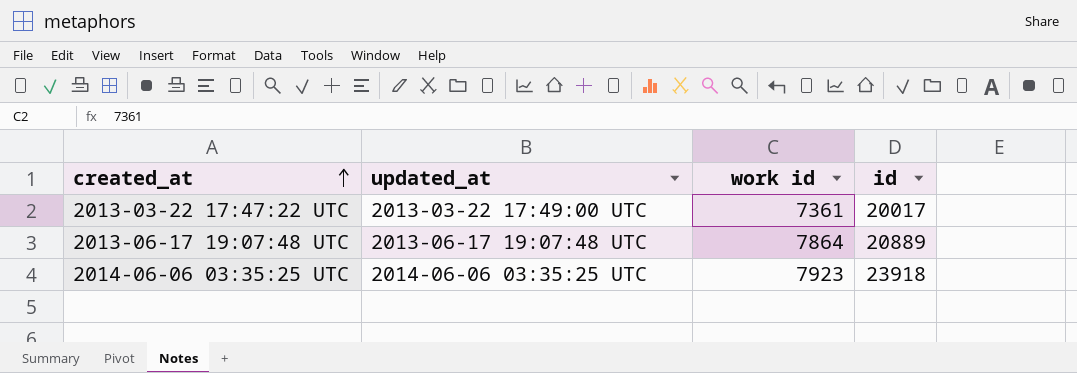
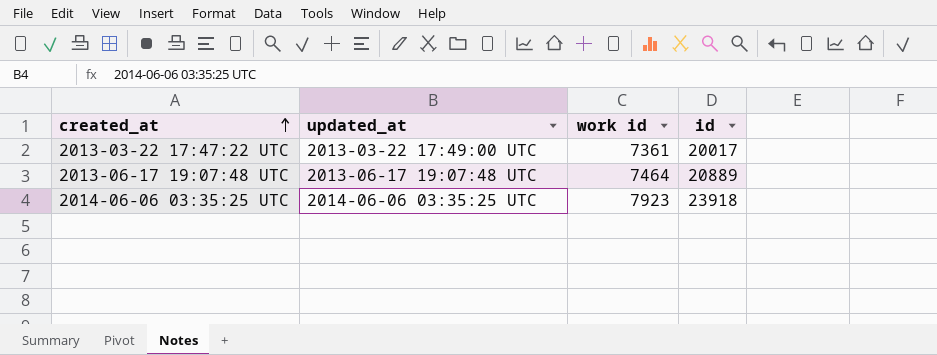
2013-06-17 19:07:48 UTC | work id: 7864 -> 7464

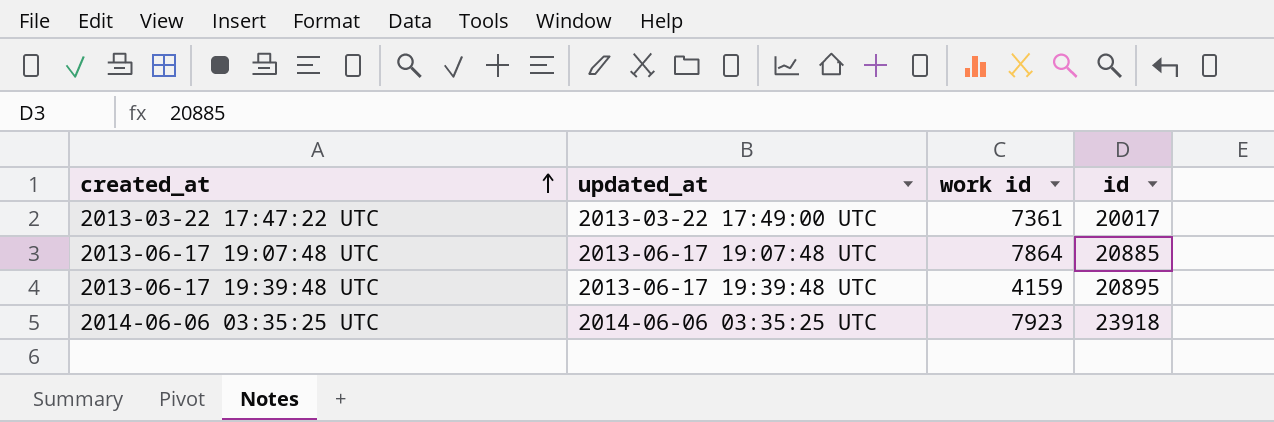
2013-06-17 19:07:48 UTC | work id: 7464 -> 7864
2013-06-17 19:07:48 UTC | id: 20889 -> 20885
row 2013-06-17 19:39:48 UTC: none -> 2013-06-17 19:39:48 UTC | 4159 | 20895

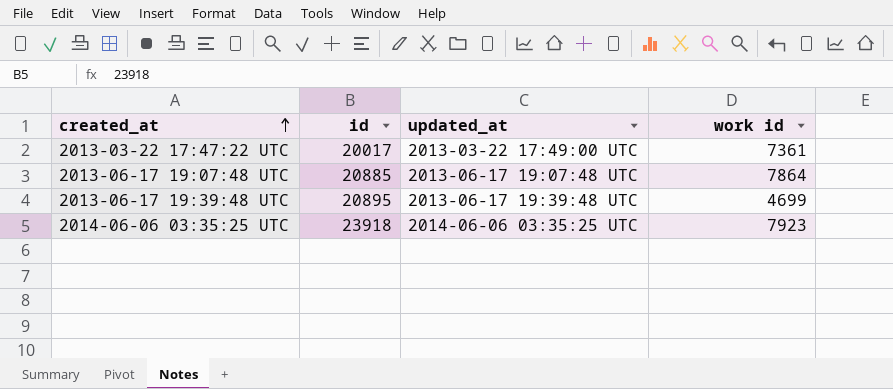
column id | position: 4 -> 2
2013-06-17 19:39:48 UTC | work id: 4159 -> 4699

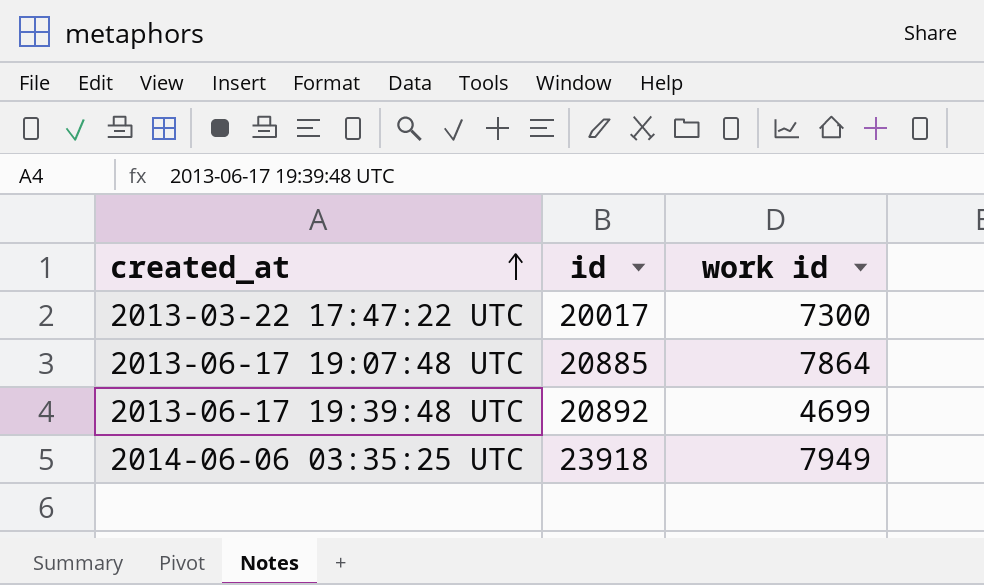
column updated_at | position: 3 -> none
2013-03-22 17:47:22 UTC | work id: 7361 -> 7300
2013-06-17 19:39:48 UTC | id: 20895 -> 20892
2014-06-06 03:35:25 UTC | work id: 7923 -> 7949

